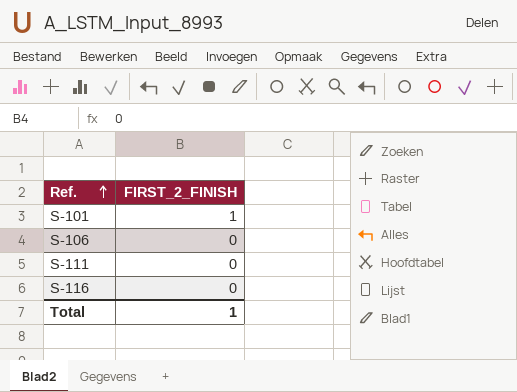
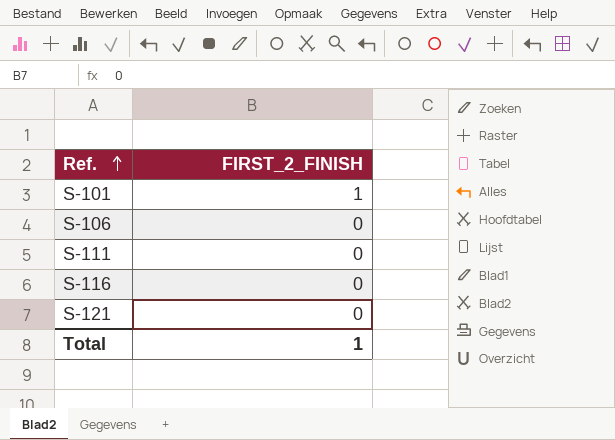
row S-121: none -> 0

